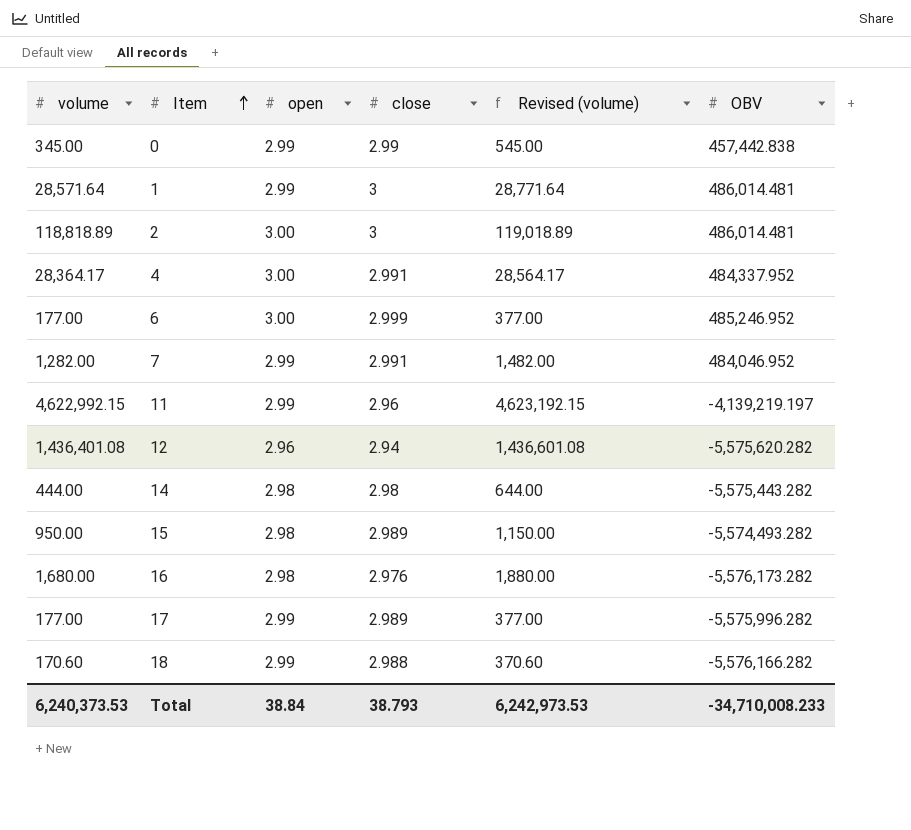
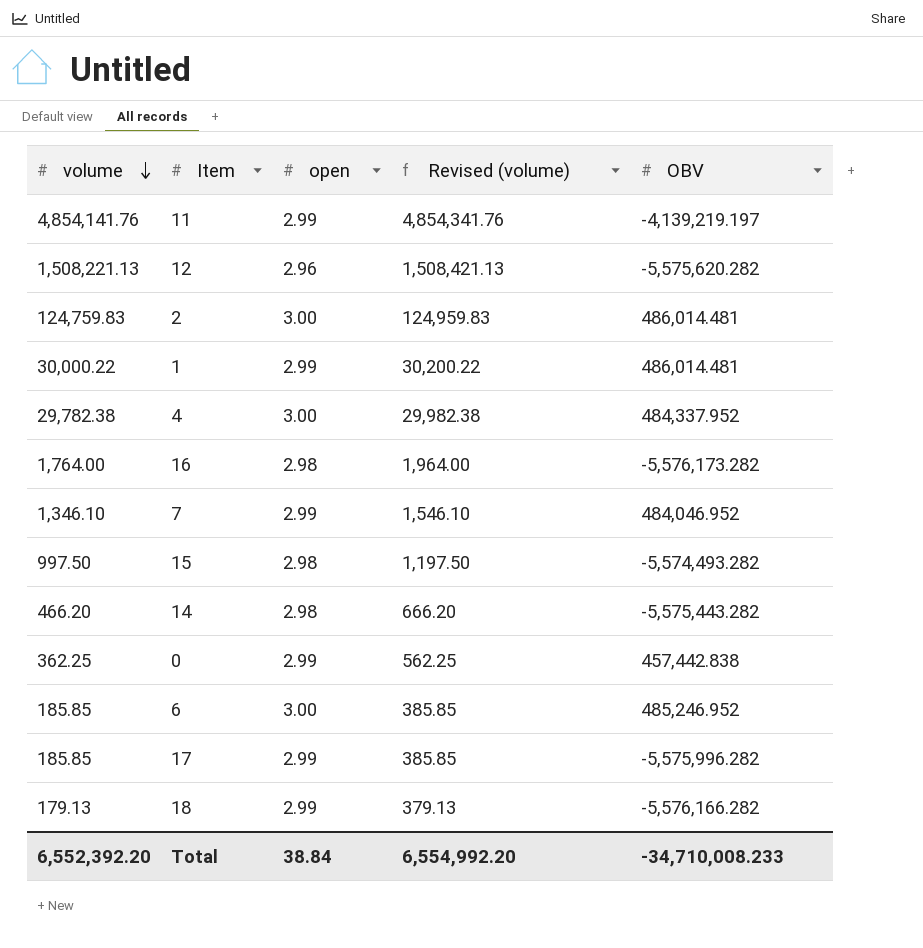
row order: Item ascending -> volume descending
column close | position: 4 -> none
11 | volume: 4,622,992.15 -> 4,854,141.76
11 | Revised (volume): 4,623,192.15 -> 4,854,341.76
12 | volume: 1,436,401.08 -> 1,508,221.13
12 | Revised (volume): 1,436,601.08 -> 1,508,421.13
2 | volume: 118,818.89 -> 124,759.83
2 | Revised (volume): 119,018.89 -> 124,959.83
1 | volume: 28,571.64 -> 30,000.22
1 | Revised (volume): 28,771.64 -> 30,200.22
4 | volume: 28,364.17 -> 29,782.38
4 | Revised (volume): 28,564.17 -> 29,982.38
16 | volume: 1,680.00 -> 1,764.00
16 | Revised (volume): 1,880.00 -> 1,964.00
7 | volume: 1,282.00 -> 1,346.10
7 | Revised (volume): 1,482.00 -> 1,546.10
15 | volume: 950.00 -> 997.50
15 | Revised (volume): 1,150.00 -> 1,197.50
14 | volume: 444.00 -> 466.20
14 | Revised (volume): 644.00 -> 666.20
0 | volume: 345.00 -> 362.25
0 | Revised (volume): 545.00 -> 562.25
6 | volume: 177.00 -> 185.85
6 | Revised (volume): 377.00 -> 385.85
17 | volume: 177.00 -> 185.85
17 | Revised (volume): 377.00 -> 385.85
18 | volume: 170.60 -> 179.13
18 | Revised (volume): 370.60 -> 379.13
Total | volume: 6,240,373.53 -> 6,552,392.20
Total | Revised (volume): 6,242,973.53 -> 6,554,992.20

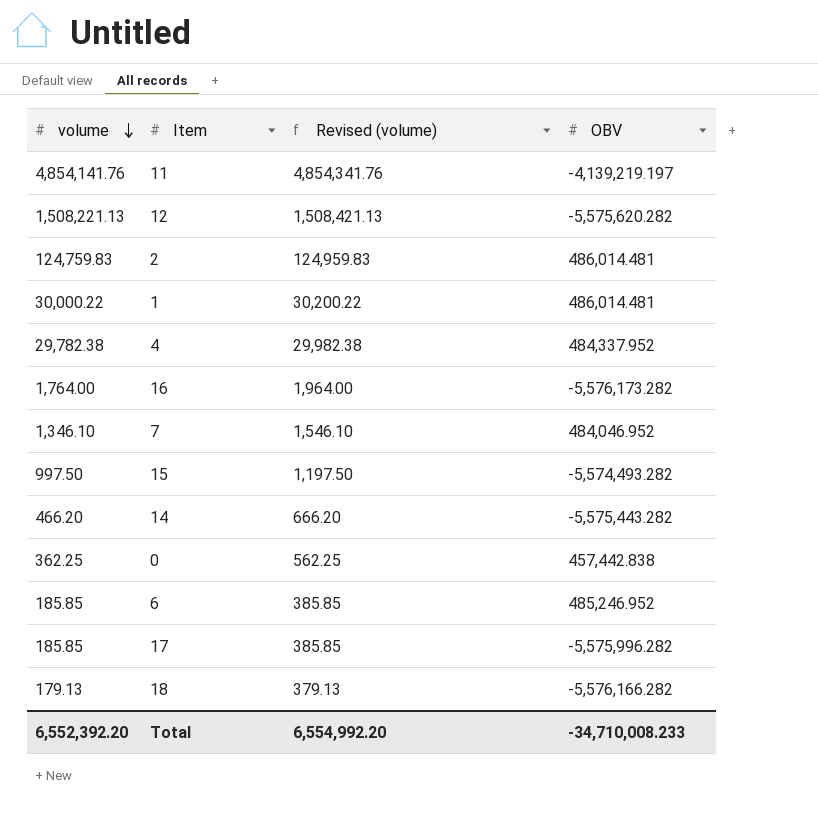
column open | position: 3 -> none

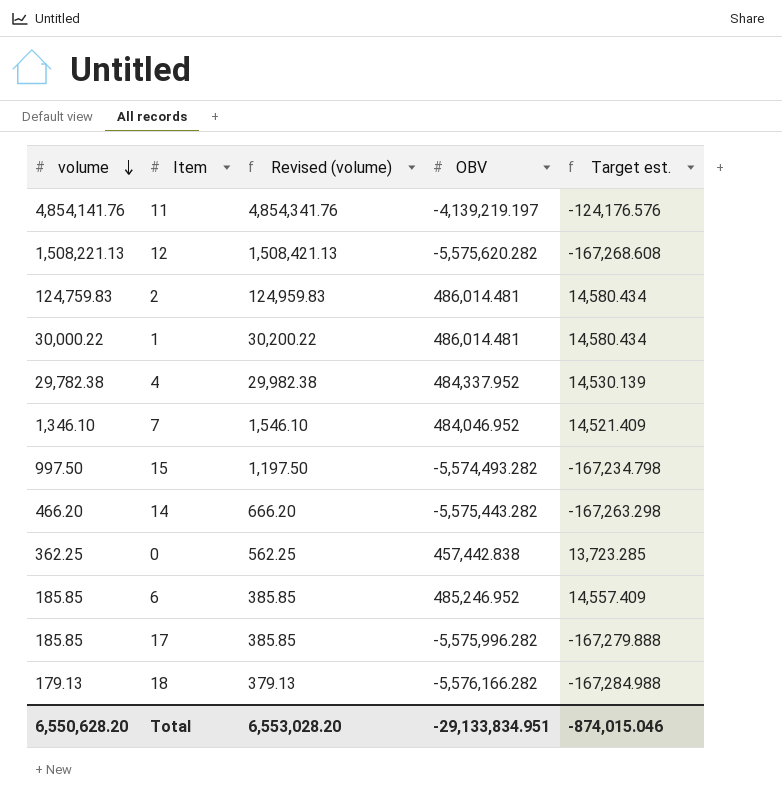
column Target est. | formula: none -> [OBV] * 0.03
row 16: 1,764.00 | 1,964.00 | -5,576,173.282 -> none
Total | volume: 6,552,392.20 -> 6,550,628.20
Total | Revised (volume): 6,554,992.20 -> 6,553,028.20
Total | OBV: -34,710,008.233 -> -29,133,834.951

